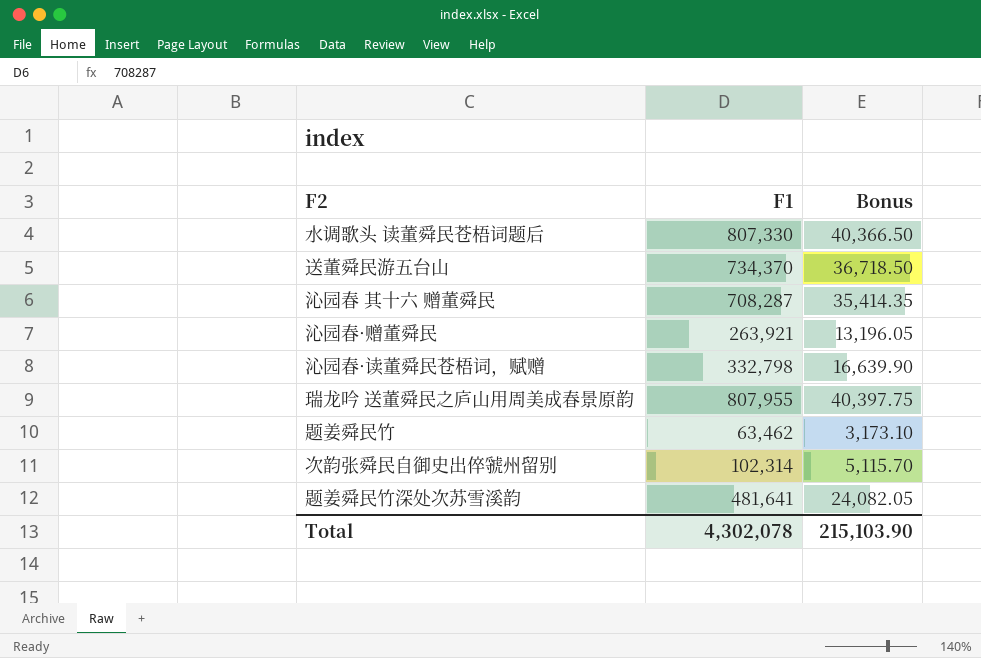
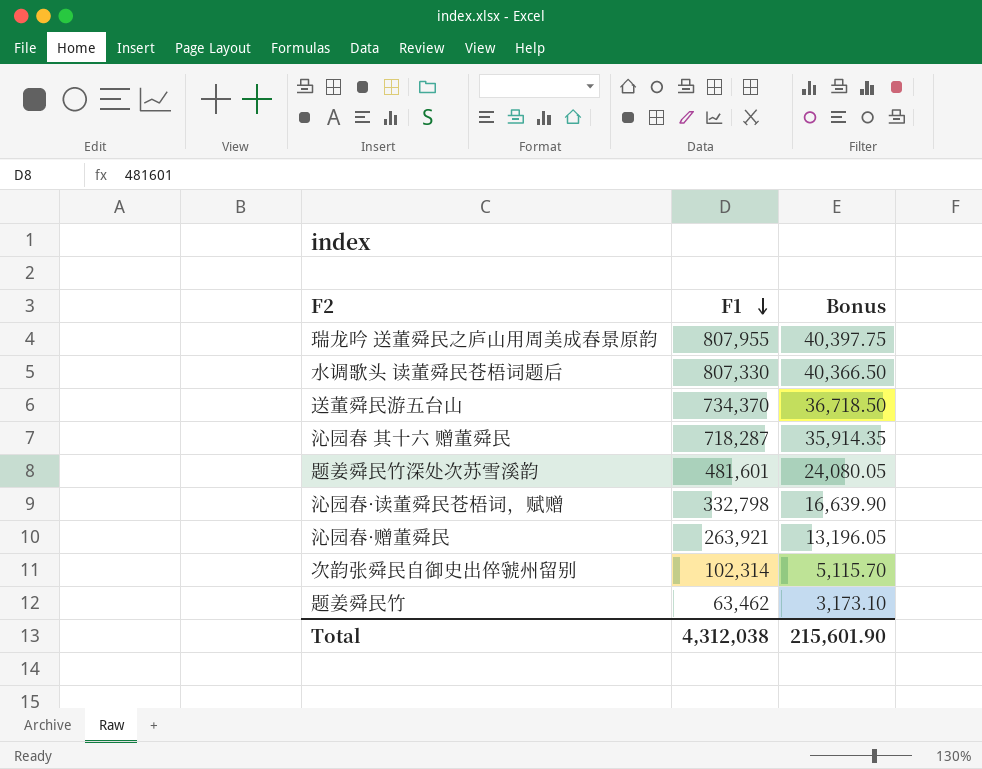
row order: none -> F1 descending
沁园春 其十六 赠董舜民 | F1: 708,287 -> 718,287
沁园春 其十六 赠董舜民 | Bonus: 35,414.35 -> 35,914.35
题姜舜民竹深处次苏雪溪韵 | F1: 481,641 -> 481,601
题姜舜民竹深处次苏雪溪韵 | Bonus: 24,082.05 -> 24,080.05
Total | F1: 4,302,078 -> 4,312,038
Total | Bonus: 215,103.90 -> 215,601.90

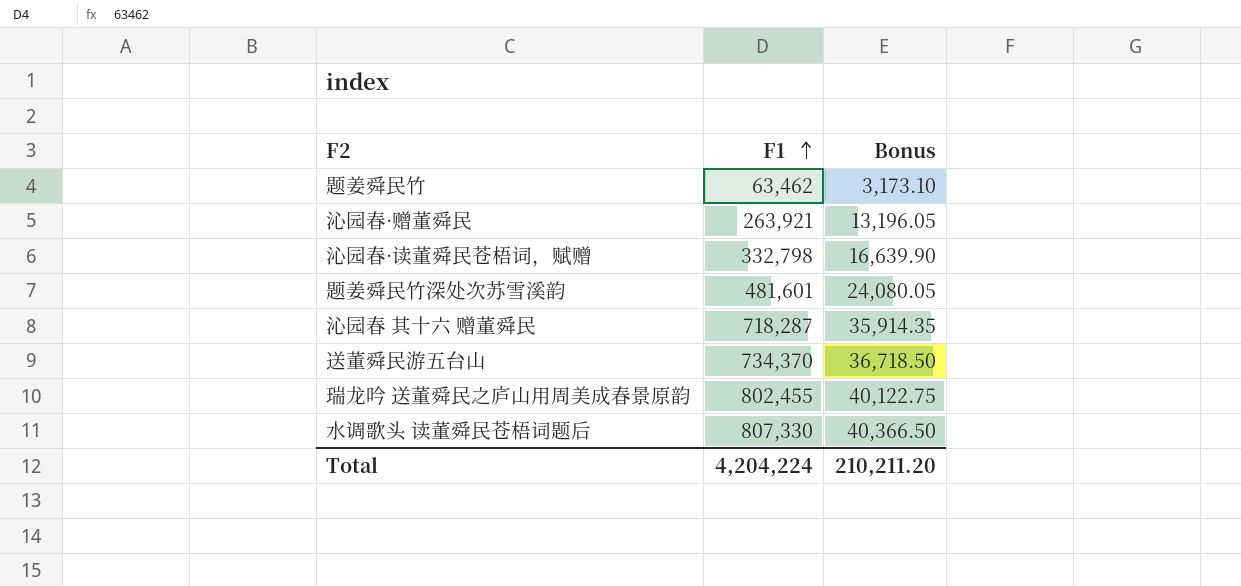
row order: F1 descending -> F1 ascending
row 次韵张舜民自御史出倅虢州留别: 102,314 | 5,115.70 -> none
瑞龙吟 送董舜民之庐山用周美成春景原韵 | F1: 807,955 -> 802,455
瑞龙吟 送董舜民之庐山用周美成春景原韵 | Bonus: 40,397.75 -> 40,122.75
Total | F1: 4,312,038 -> 4,204,224
Total | Bonus: 215,601.90 -> 210,211.20

